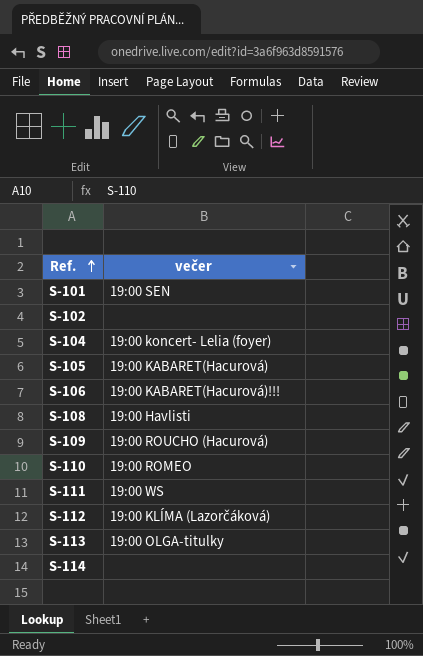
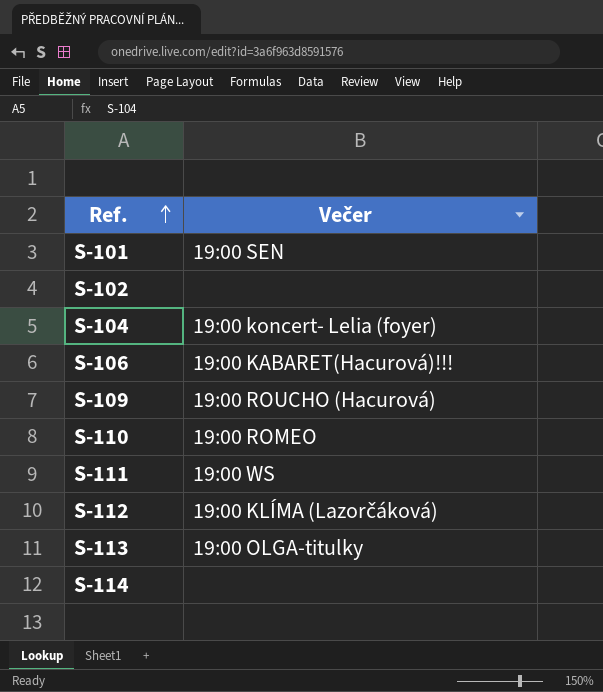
column name: večer -> Večer
row S-105: 19:00 KABARET(Hacurová) -> none
row S-108: 19:00 Havlisti -> none

